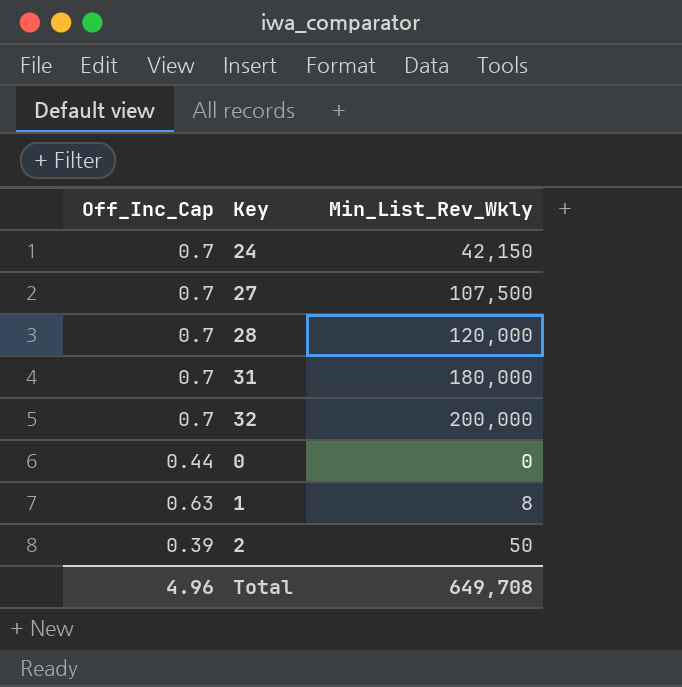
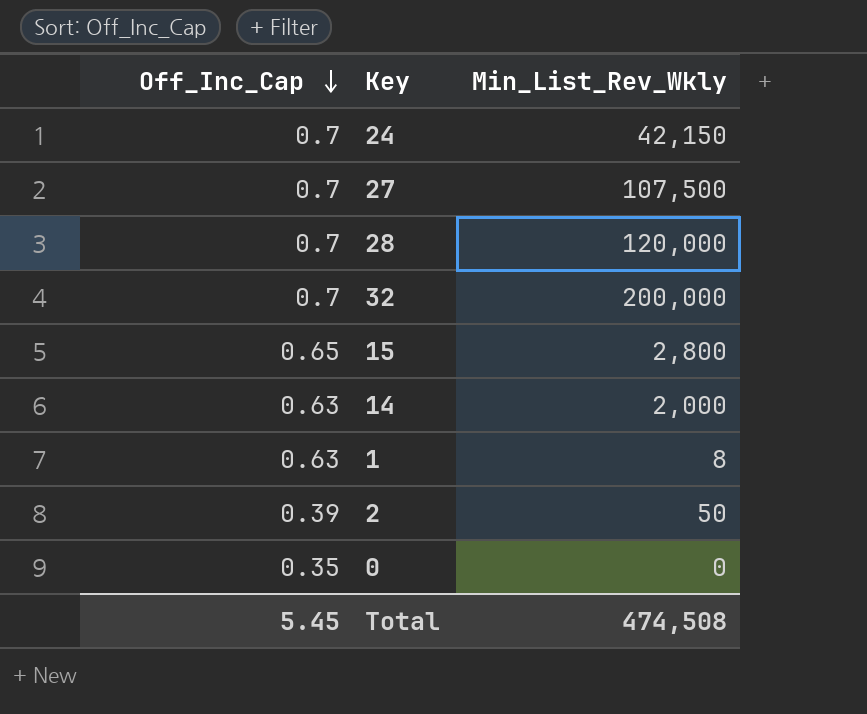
row order: none -> Off_Inc_Cap descending
row 31: 0.7 | 180,000 -> none
row 15: none -> 0.65 | 2,800
row 14: none -> 0.63 | 2,000
0 | Off_Inc_Cap: 0.44 -> 0.35
Total | Off_Inc_Cap: 4.96 -> 5.45
Total | Min_List_Rev_Wkly: 649,708 -> 474,508

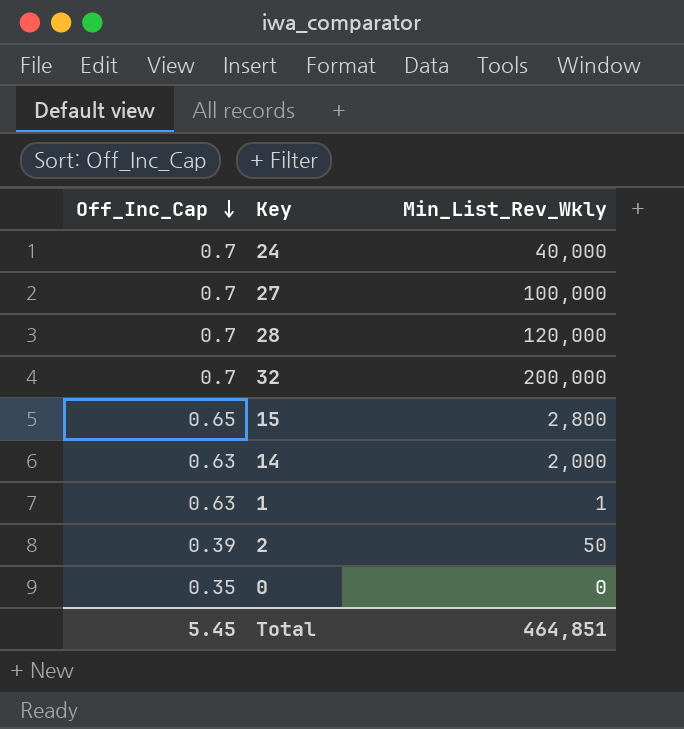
24 | Min_List_Rev_Wkly: 42,150 -> 40,000
27 | Min_List_Rev_Wkly: 107,500 -> 100,000
1 | Min_List_Rev_Wkly: 8 -> 1
Total | Min_List_Rev_Wkly: 474,508 -> 464,851

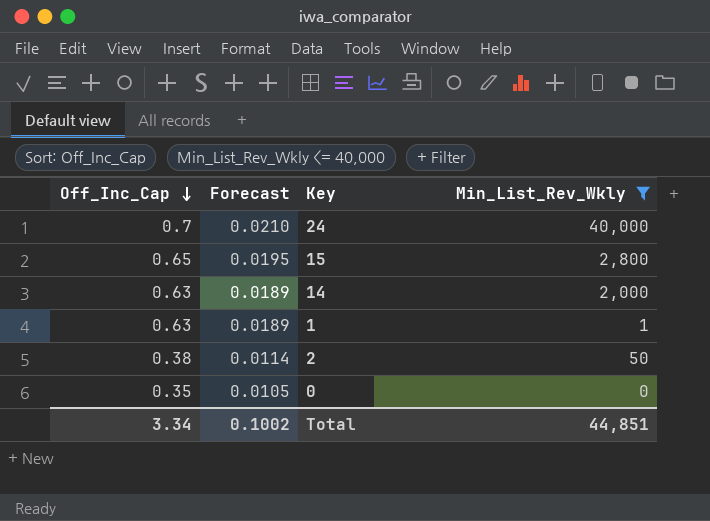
filter: none -> Min_List_Rev_Wkly <= 40,000
column Forecast | formula: none -> [Off_Inc_Cap] * 0.03
2 | Off_Inc_Cap: 0.39 -> 0.38
Total | Off_Inc_Cap: 5.45 -> 3.34
Total | Min_List_Rev_Wkly: 464,851 -> 44,851

